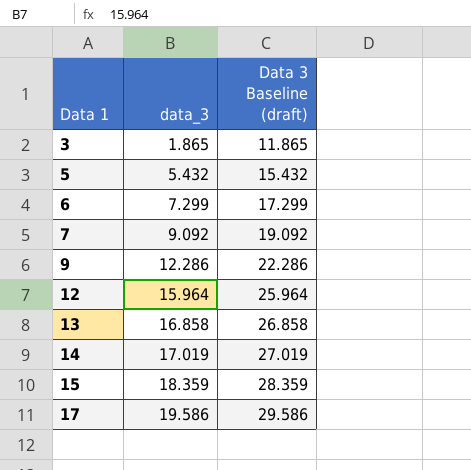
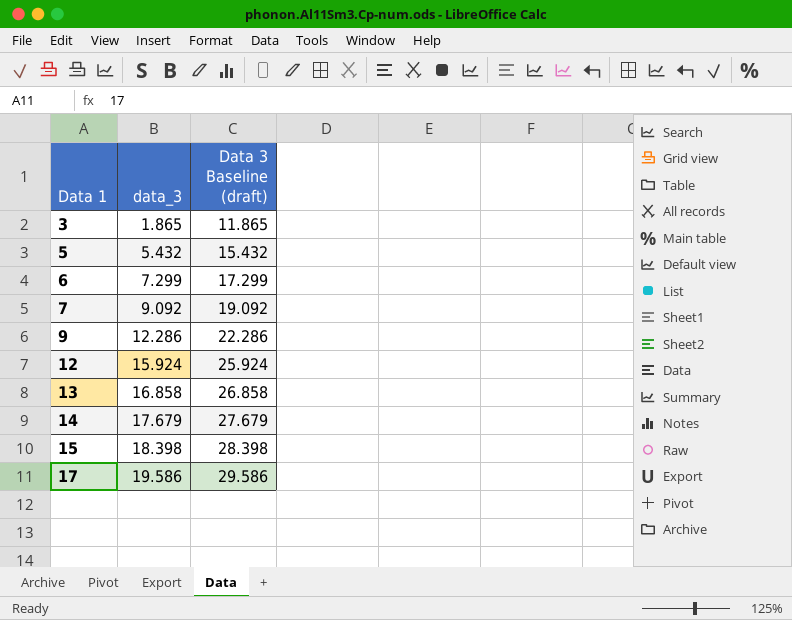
12 | data_3: 15.964 -> 15.924
12 | Data 3 Baseline (draft): 25.964 -> 25.924
14 | data_3: 17.019 -> 17.679
14 | Data 3 Baseline (draft): 27.019 -> 27.679
15 | data_3: 18.359 -> 18.398
15 | Data 3 Baseline (draft): 28.359 -> 28.398

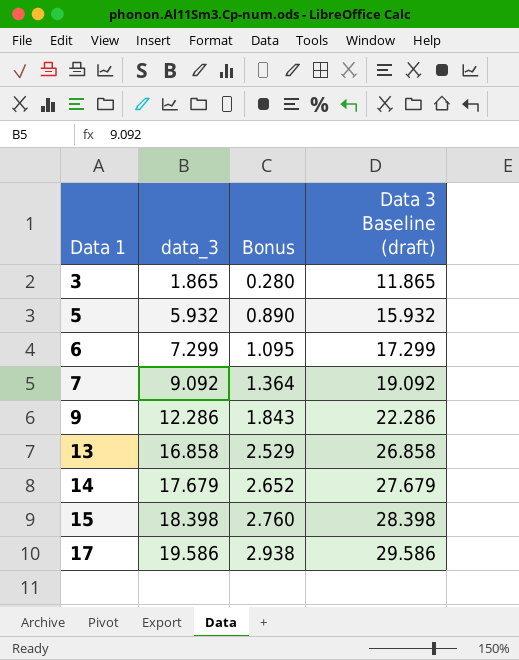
column Bonus | formula: none -> [data_3] * 0.15
row 12: 15.924 | 25.924 -> none
5 | data_3: 5.432 -> 5.932
5 | Data 3 Baseline (draft): 15.432 -> 15.932

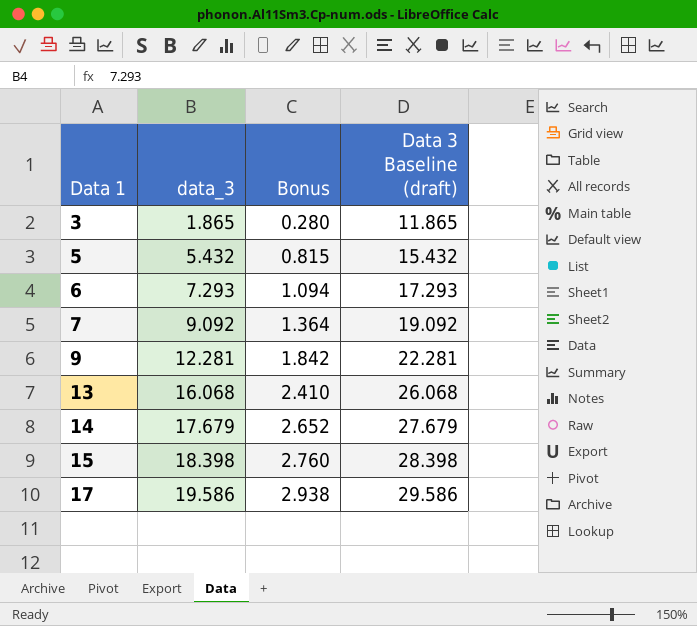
5 | data_3: 5.932 -> 5.432
5 | Bonus: 0.890 -> 0.815
5 | Data 3 Baseline (draft): 15.932 -> 15.432
6 | data_3: 7.299 -> 7.293
6 | Bonus: 1.095 -> 1.094
6 | Data 3 Baseline (draft): 17.299 -> 17.293
9 | data_3: 12.286 -> 12.281
9 | Bonus: 1.843 -> 1.842
9 | Data 3 Baseline (draft): 22.286 -> 22.281
13 | data_3: 16.858 -> 16.068
13 | Bonus: 2.529 -> 2.410
13 | Data 3 Baseline (draft): 26.858 -> 26.068

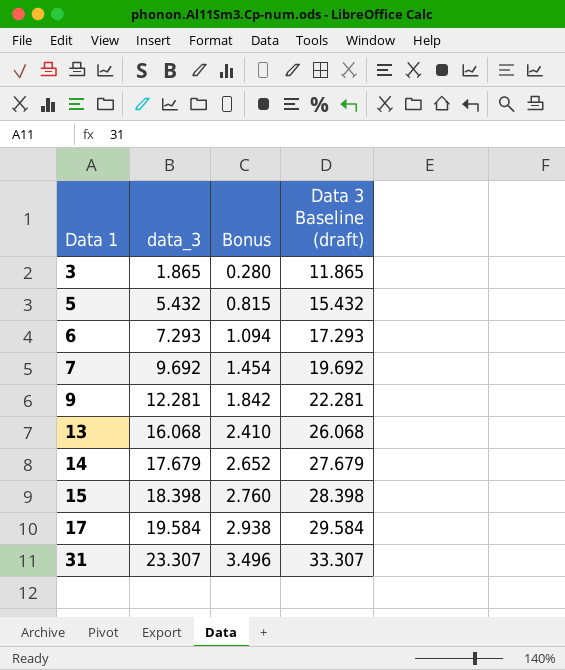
7 | data_3: 9.092 -> 9.692
7 | Bonus: 1.364 -> 1.454
7 | Data 3 Baseline (draft): 19.092 -> 19.692
17 | data_3: 19.586 -> 19.584
17 | Data 3 Baseline (draft): 29.586 -> 29.584
row 31: none -> 23.307 | 3.496 | 33.307

